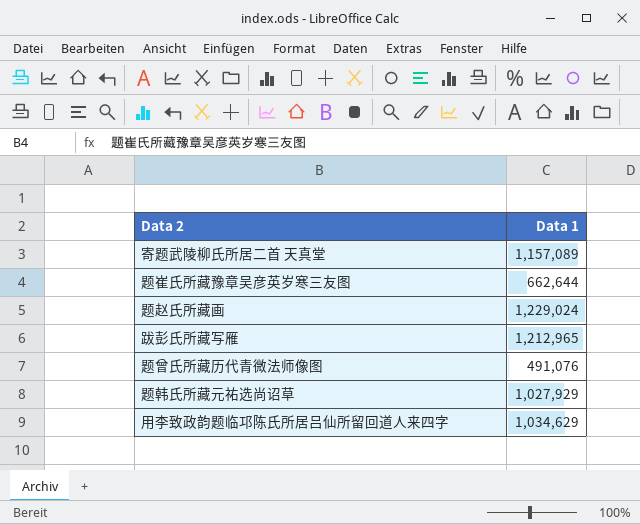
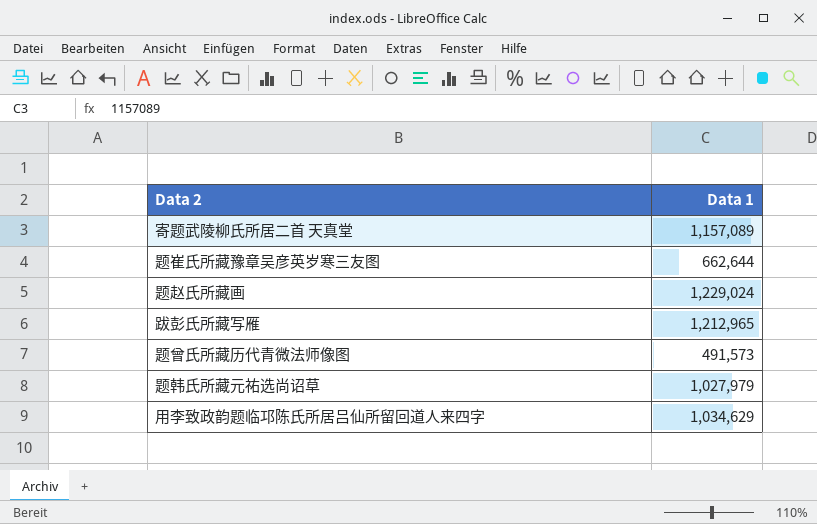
题曾氏所藏历代青微法师像图 | Data 1: 491,076 -> 491,573
题韩氏所藏元祐选尚诏草 | Data 1: 1,027,929 -> 1,027,979

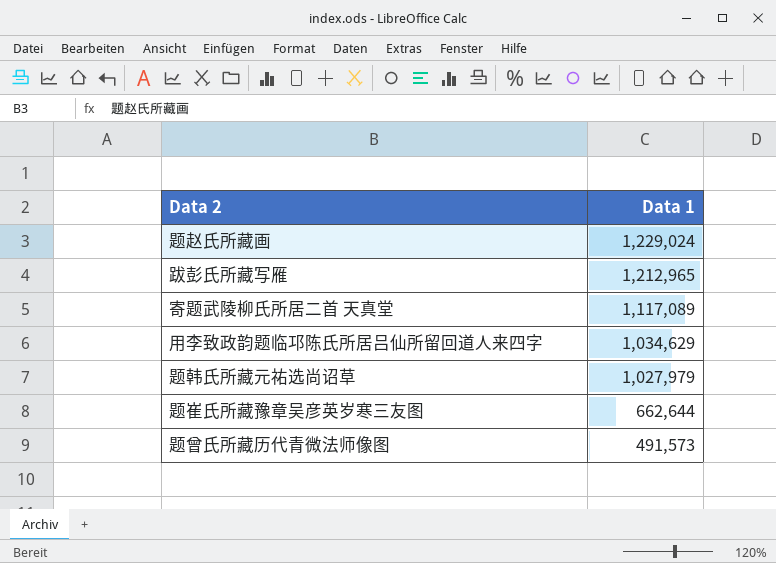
row order: none -> Data 1 descending
寄题武陵柳氏所居二首 天真堂 | Data 1: 1,157,089 -> 1,117,089

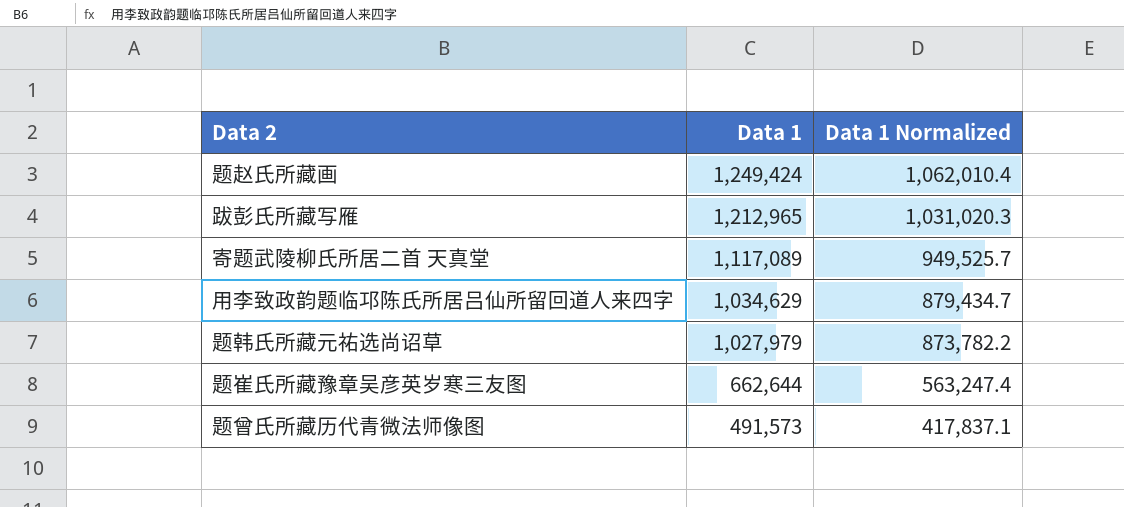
column Data 1 Normalized | formula: none -> [Data 1] * 0.85
题赵氏所藏画 | Data 1: 1,229,024 -> 1,249,424

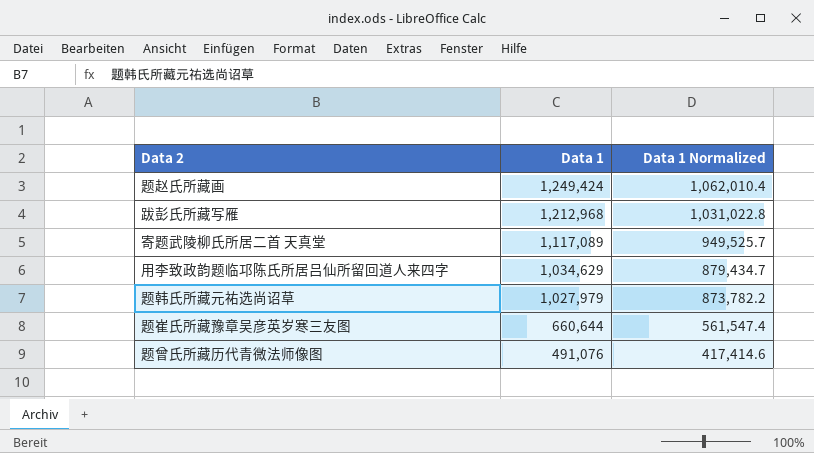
跋彭氏所藏写雁 | Data 1: 1,212,965 -> 1,212,968
跋彭氏所藏写雁 | Data 1 Normalized: 1,031,020.3 -> 1,031,022.8
题崔氏所藏豫章吴彦英岁寒三友图 | Data 1: 662,644 -> 660,644
题崔氏所藏豫章吴彦英岁寒三友图 | Data 1 Normalized: 563,247.4 -> 561,547.4
题曾氏所藏历代青微法师像图 | Data 1: 491,573 -> 491,076
题曾氏所藏历代青微法师像图 | Data 1 Normalized: 417,837.1 -> 417,414.6

